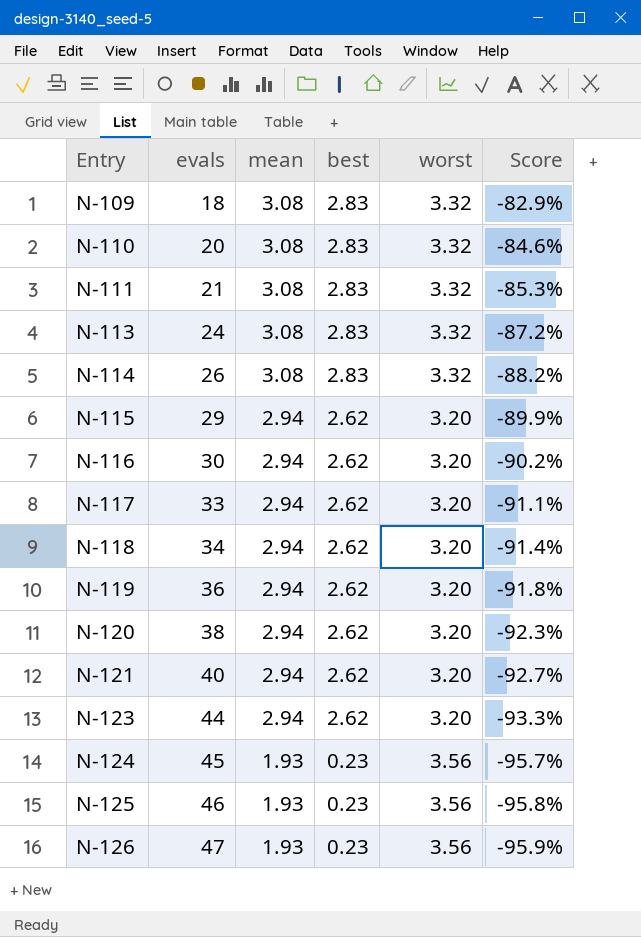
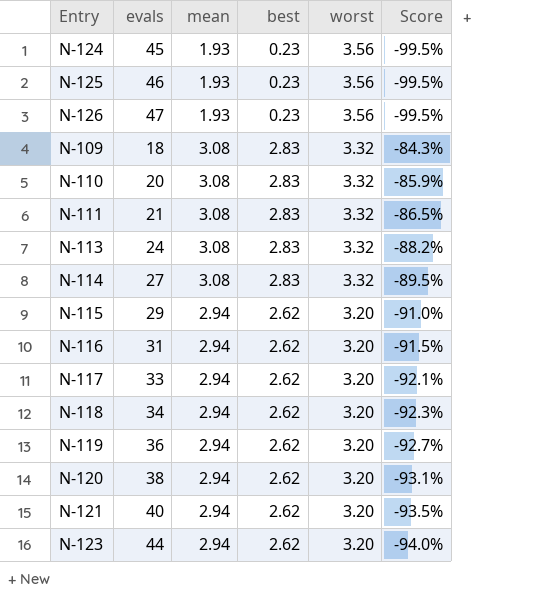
row order: Entry ascending -> worst descending
column Score | formula: ([mean] - [evals]) / [evals] -> ([best] - [evals]) / [evals]
N-114 | evals: 26 -> 27
N-116 | evals: 30 -> 31

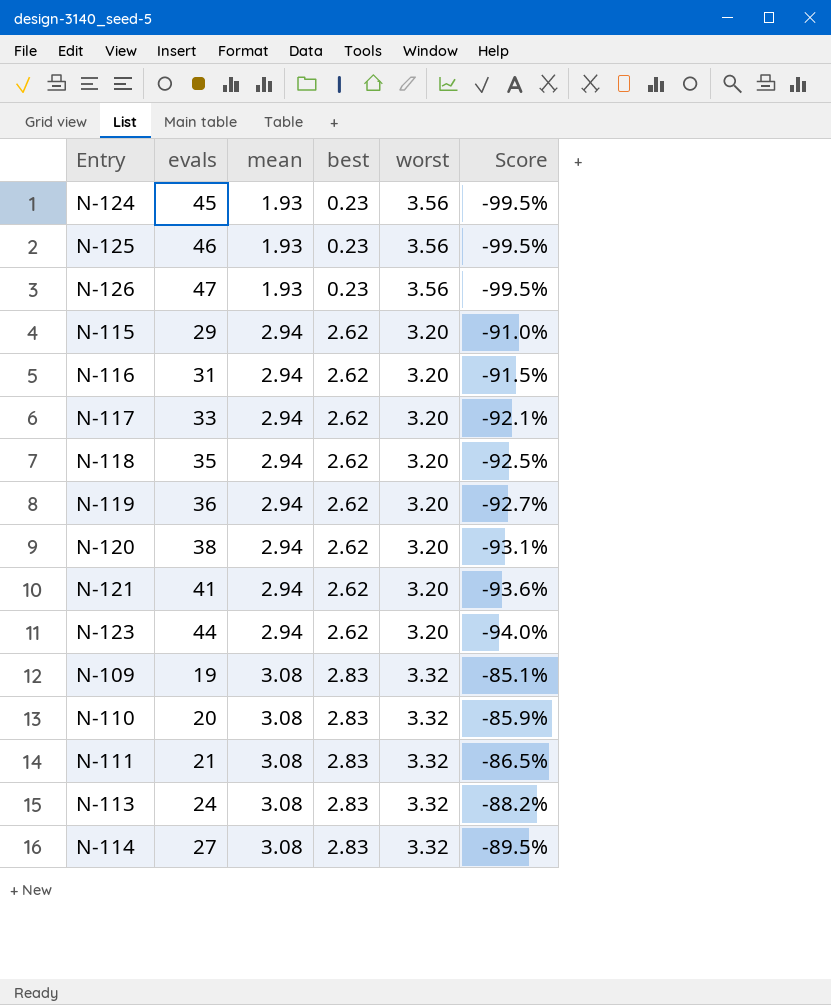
row order: worst descending -> mean ascending
N-118 | evals: 34 -> 35
N-118 | Score: -92.3% -> -92.5%
N-121 | evals: 40 -> 41
N-121 | Score: -93.5% -> -93.6%
N-109 | evals: 18 -> 19
N-109 | Score: -84.3% -> -85.1%

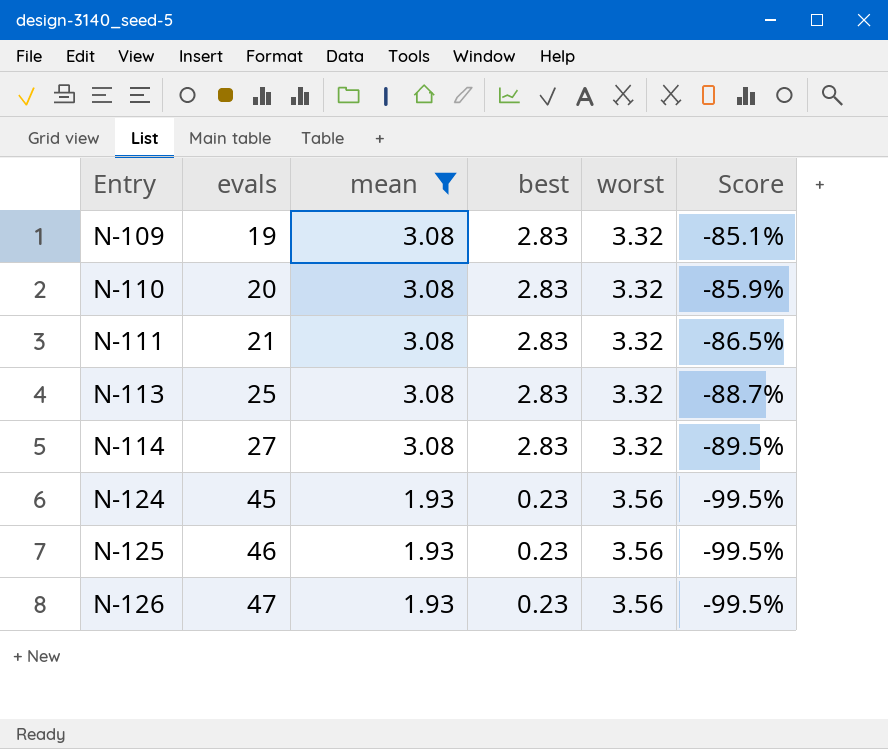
filter: none -> mean != 2.94
row order: mean ascending -> Entry ascending
N-113 | evals: 24 -> 25
N-113 | Score: -88.2% -> -88.7%

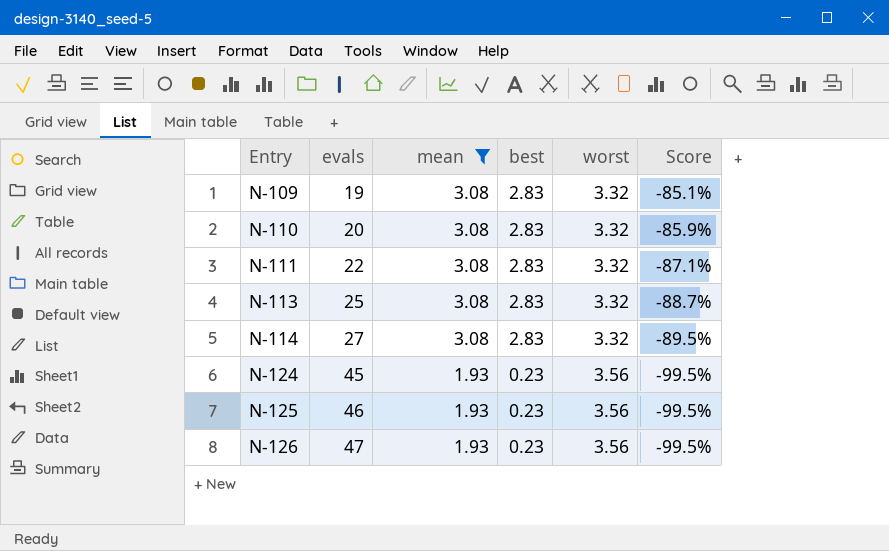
N-111 | evals: 21 -> 22
N-111 | Score: -86.5% -> -87.1%

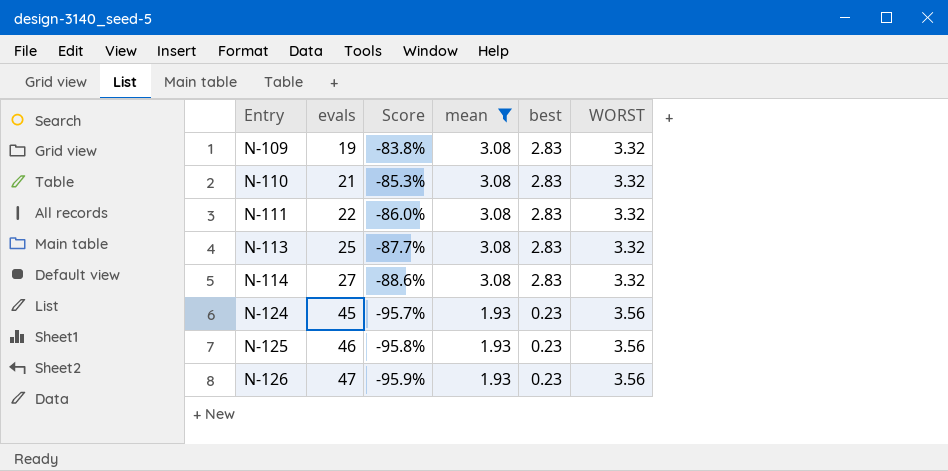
column Score | formula: ([best] - [evals]) / [evals] -> ([mean] - [evals]) / [evals]
column Score | position: 6 -> 3
column name: worst -> WORST
N-110 | evals: 20 -> 21

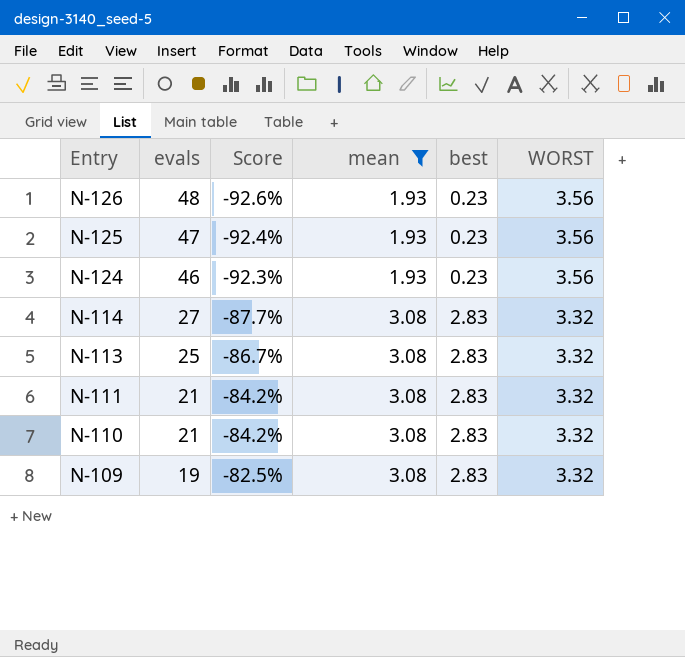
row order: Entry ascending -> Entry descending
column Score | formula: ([mean] - [evals]) / [evals] -> ([WORST] - [evals]) / [evals]
N-126 | evals: 47 -> 48
N-125 | evals: 46 -> 47
N-124 | evals: 45 -> 46
N-111 | evals: 22 -> 21

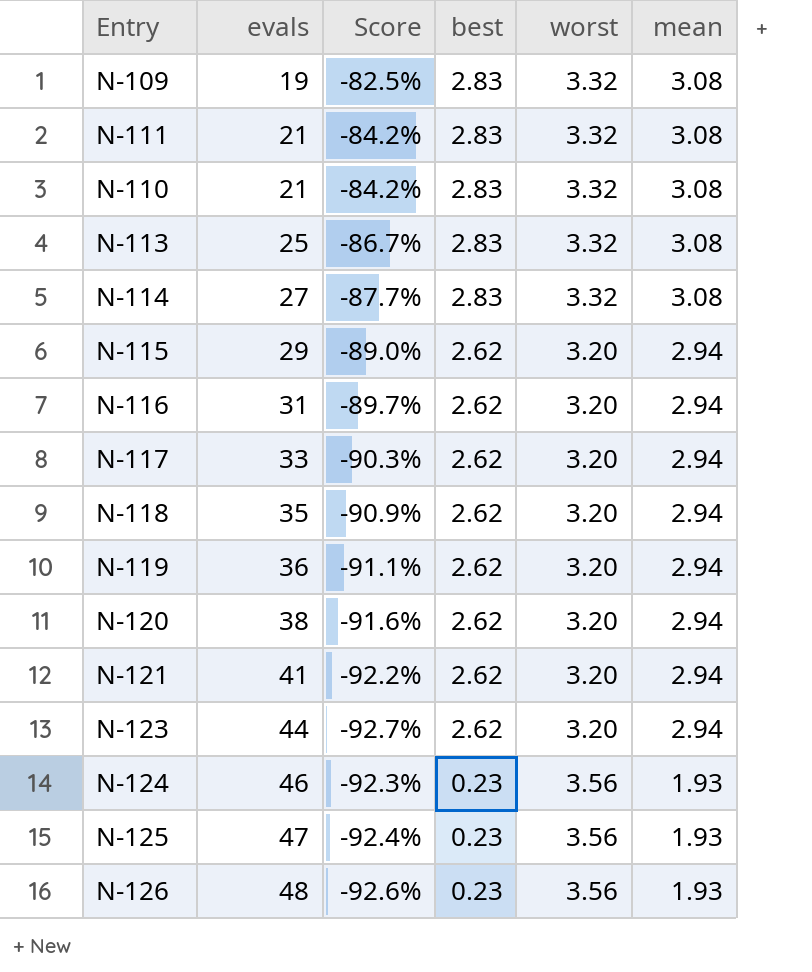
filter: mean != 2.94 -> none
row order: Entry descending -> evals ascending
column name: WORST -> worst
column mean | position: 4 -> 6

